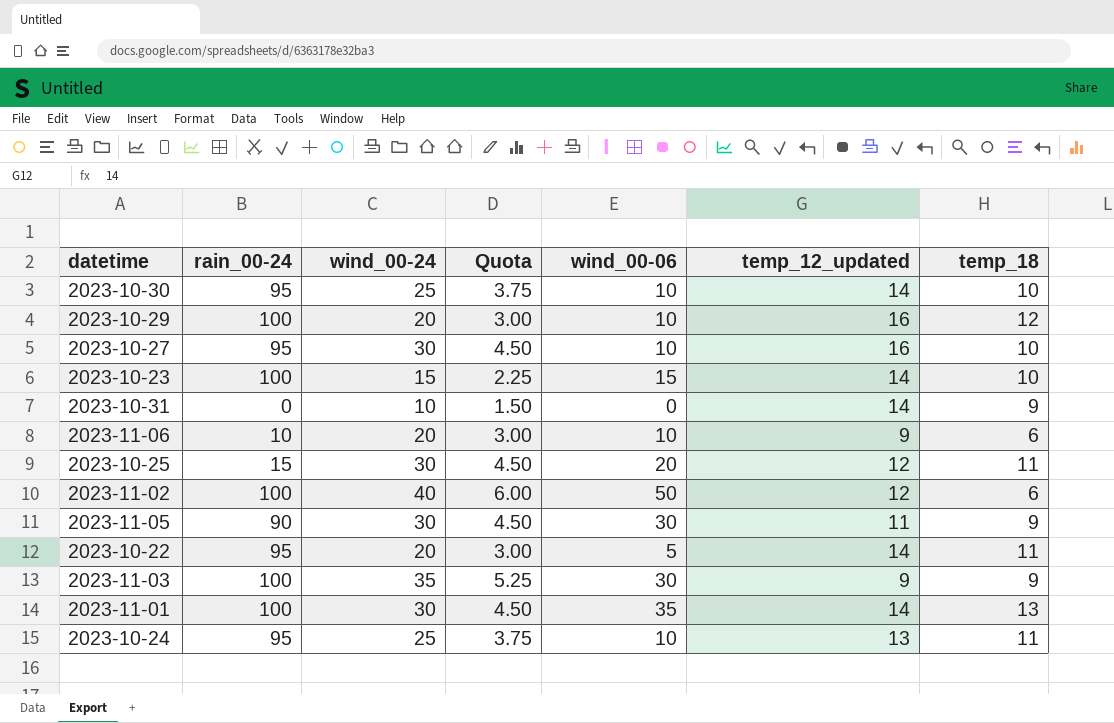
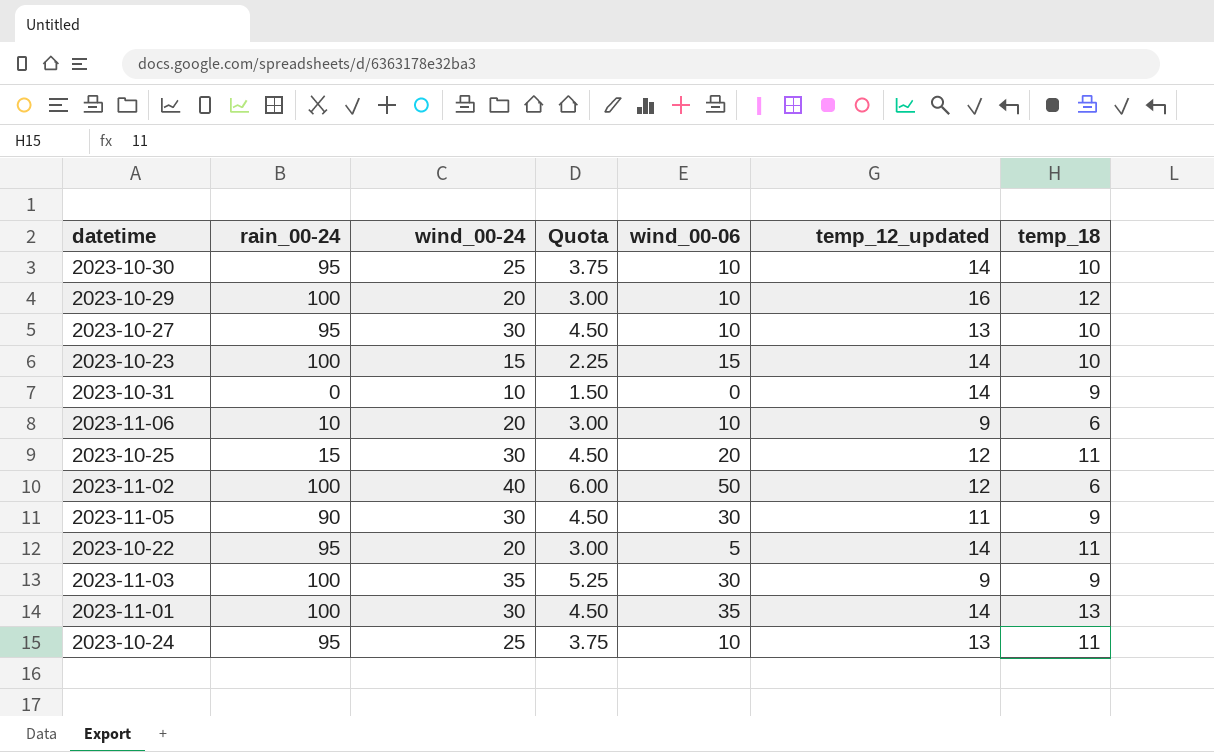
2023-10-27 | temp_12_updated: 16 -> 13

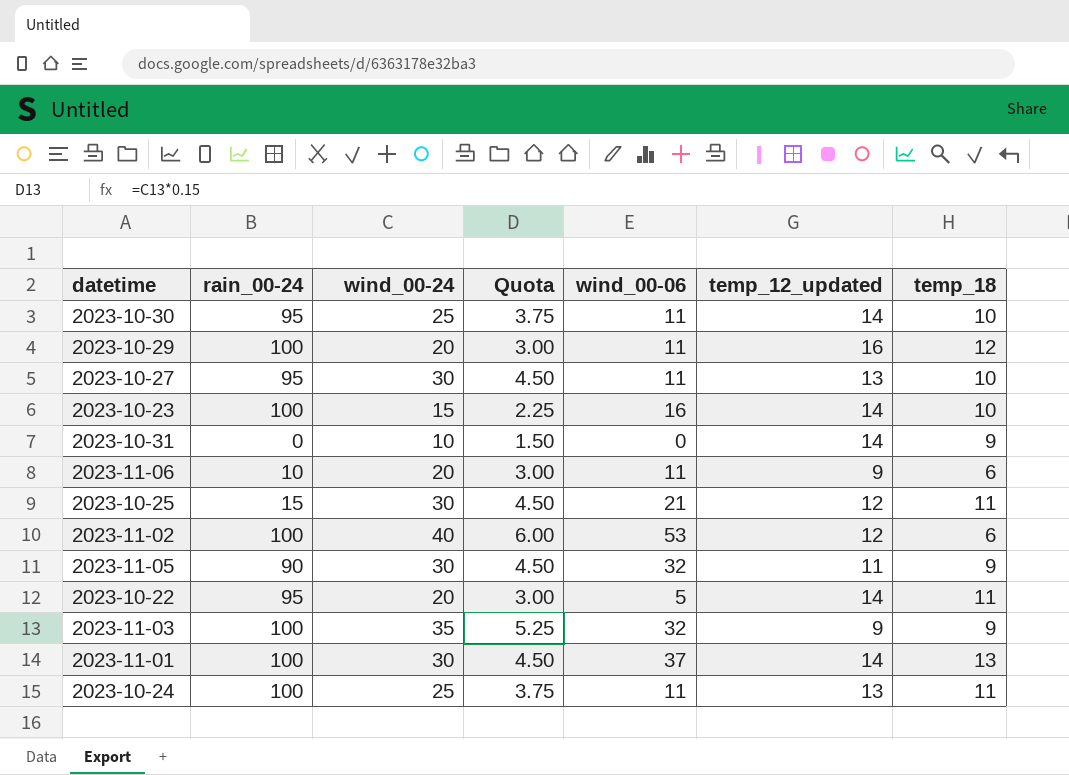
2023-10-30 | wind_00-06: 10 -> 11
2023-10-29 | wind_00-06: 10 -> 11
2023-10-27 | wind_00-06: 10 -> 11
2023-10-23 | wind_00-06: 15 -> 16
2023-11-06 | wind_00-06: 10 -> 11
2023-10-25 | wind_00-06: 20 -> 21
2023-11-02 | wind_00-06: 50 -> 53
2023-11-05 | wind_00-06: 30 -> 32
2023-11-03 | wind_00-06: 30 -> 32
2023-11-01 | wind_00-06: 35 -> 37
2023-10-24 | rain_00-24: 95 -> 100
2023-10-24 | wind_00-06: 10 -> 11

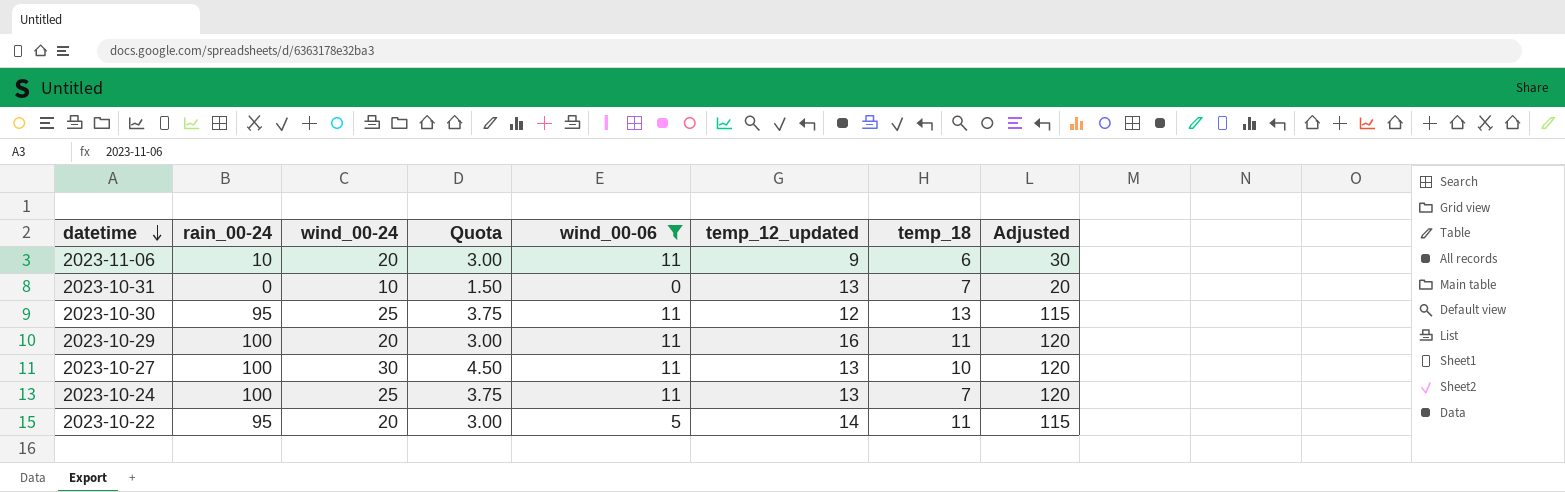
filter: none -> wind_00-06 <= 11
row order: none -> datetime descending
column Adjusted | formula: none -> [rain_00-24] + 20
2023-10-31 | temp_12_updated: 14 -> 13
2023-10-31 | temp_18: 9 -> 7
2023-10-30 | temp_12_updated: 14 -> 12
2023-10-30 | temp_18: 10 -> 13
2023-10-29 | temp_18: 12 -> 11
2023-10-27 | rain_00-24: 95 -> 100
2023-10-24 | temp_18: 11 -> 7

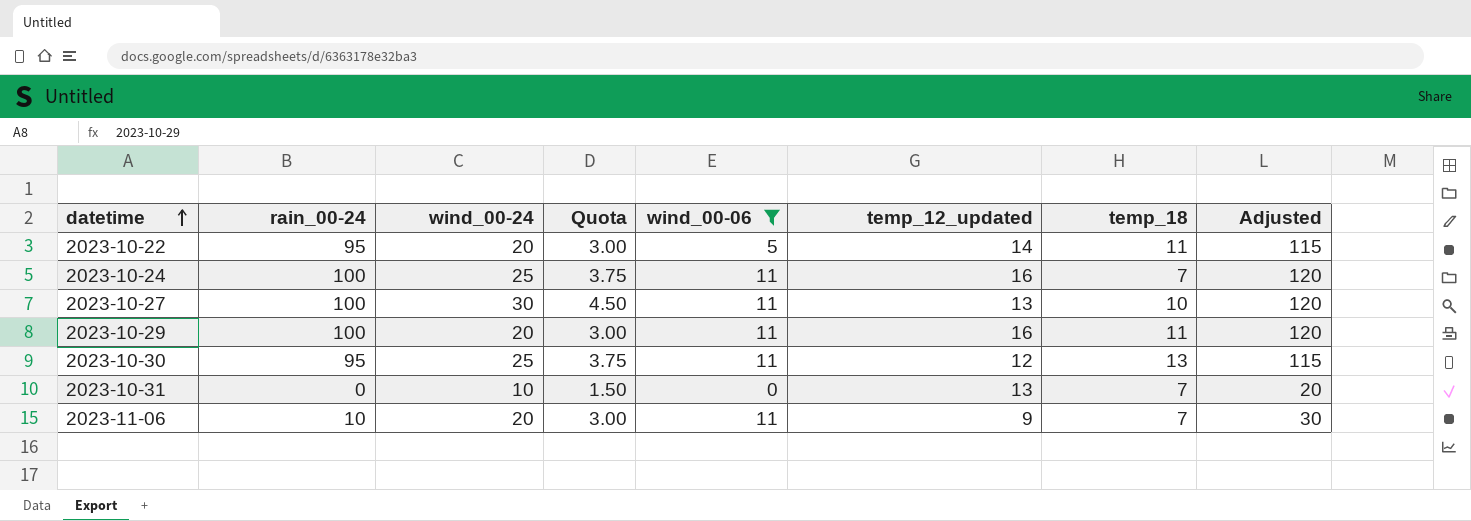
row order: datetime descending -> datetime ascending
2023-10-24 | temp_12_updated: 13 -> 16
2023-11-06 | temp_18: 6 -> 7

